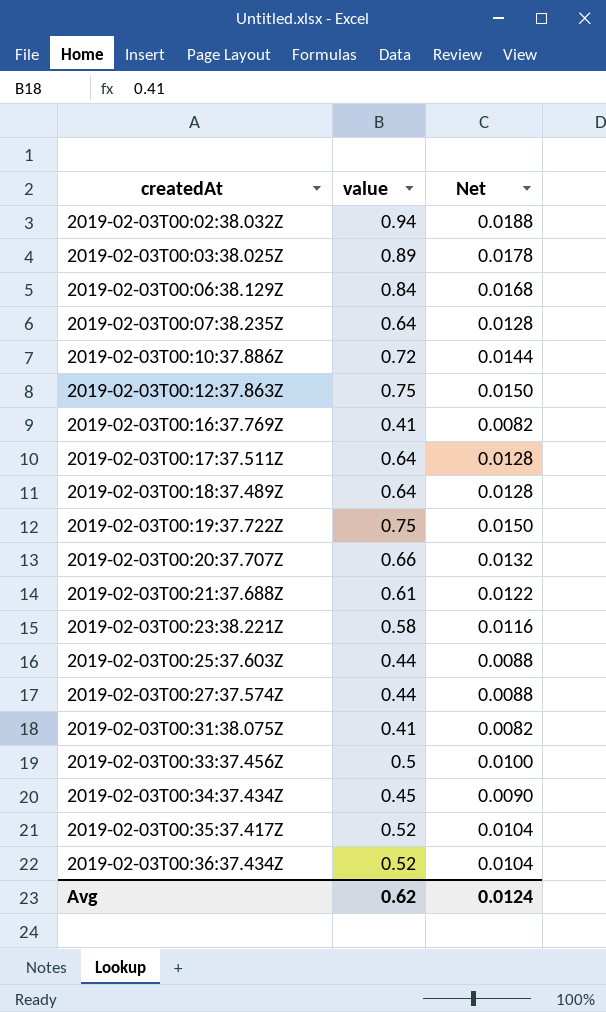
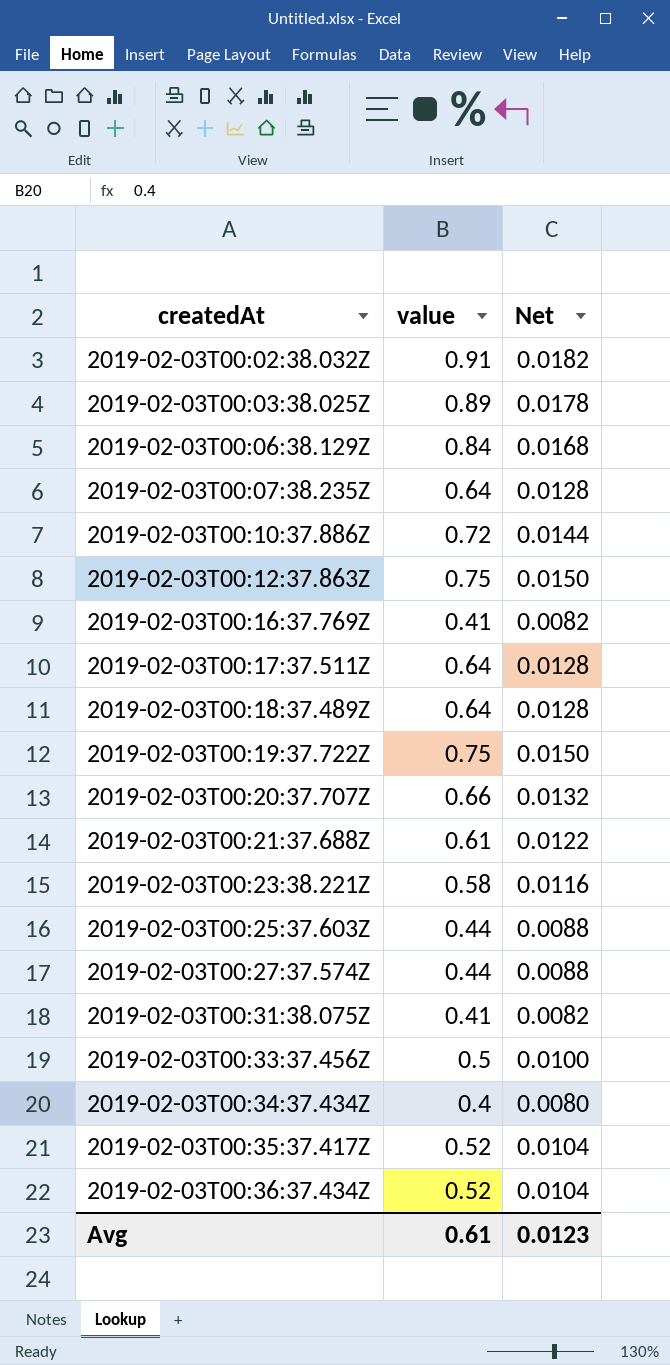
2019-02-03T00:02:38.032Z | value: 0.94 -> 0.91
2019-02-03T00:02:38.032Z | Net: 0.0188 -> 0.0182
2019-02-03T00:34:37.434Z | value: 0.45 -> 0.4
2019-02-03T00:34:37.434Z | Net: 0.0090 -> 0.0080
Avg | value: 0.62 -> 0.61
Avg | Net: 0.0124 -> 0.0123

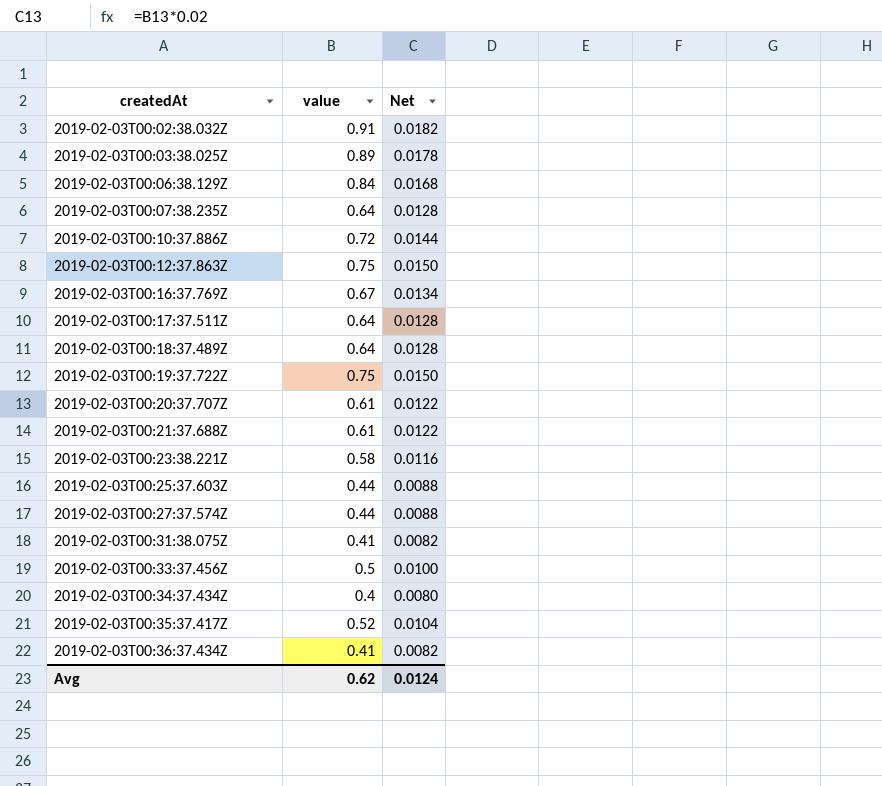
2019-02-03T00:16:37.769Z | value: 0.41 -> 0.67
2019-02-03T00:16:37.769Z | Net: 0.0082 -> 0.0134
2019-02-03T00:20:37.707Z | value: 0.66 -> 0.61
2019-02-03T00:20:37.707Z | Net: 0.0132 -> 0.0122
2019-02-03T00:36:37.434Z | value: 0.52 -> 0.41
2019-02-03T00:36:37.434Z | Net: 0.0104 -> 0.0082
Avg | value: 0.61 -> 0.62
Avg | Net: 0.0123 -> 0.0124

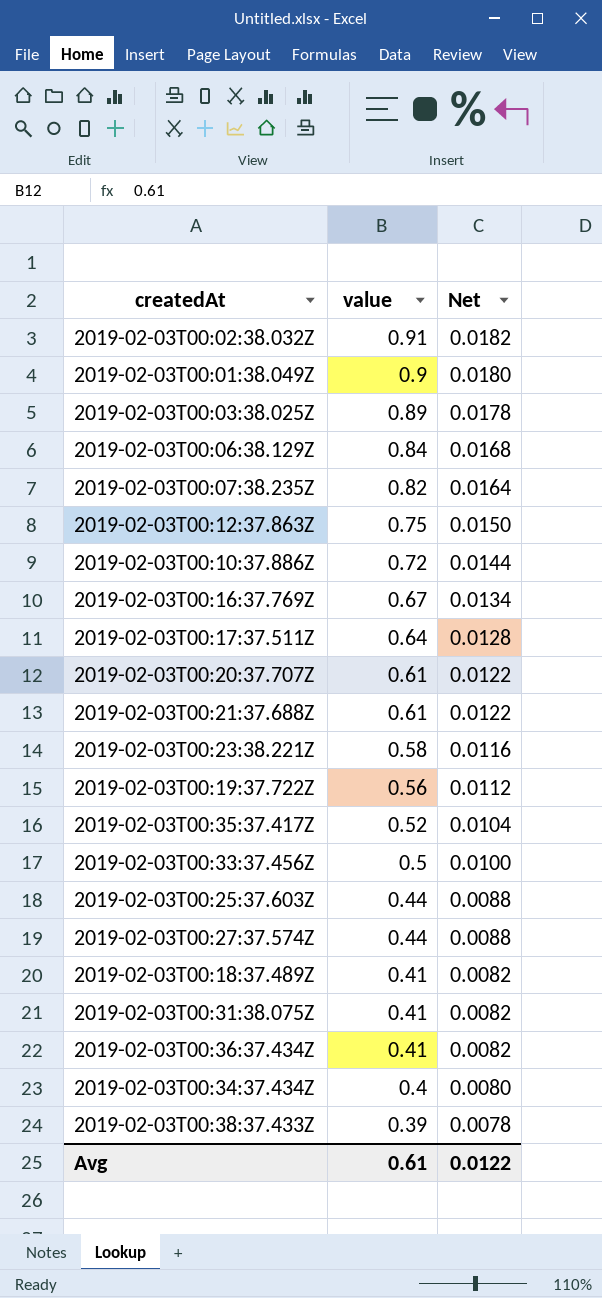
row order: createdAt ascending -> value descending
row 2019-02-03T00:01:38.049Z: none -> 0.9 | 0.0180
2019-02-03T00:07:38.235Z | value: 0.64 -> 0.82
2019-02-03T00:07:38.235Z | Net: 0.0128 -> 0.0164
2019-02-03T00:19:37.722Z | value: 0.75 -> 0.56
2019-02-03T00:19:37.722Z | Net: 0.0150 -> 0.0112
2019-02-03T00:18:37.489Z | value: 0.64 -> 0.41
2019-02-03T00:18:37.489Z | Net: 0.0128 -> 0.0082
row 2019-02-03T00:38:37.433Z: none -> 0.39 | 0.0078
Avg | value: 0.62 -> 0.61
Avg | Net: 0.0124 -> 0.0122

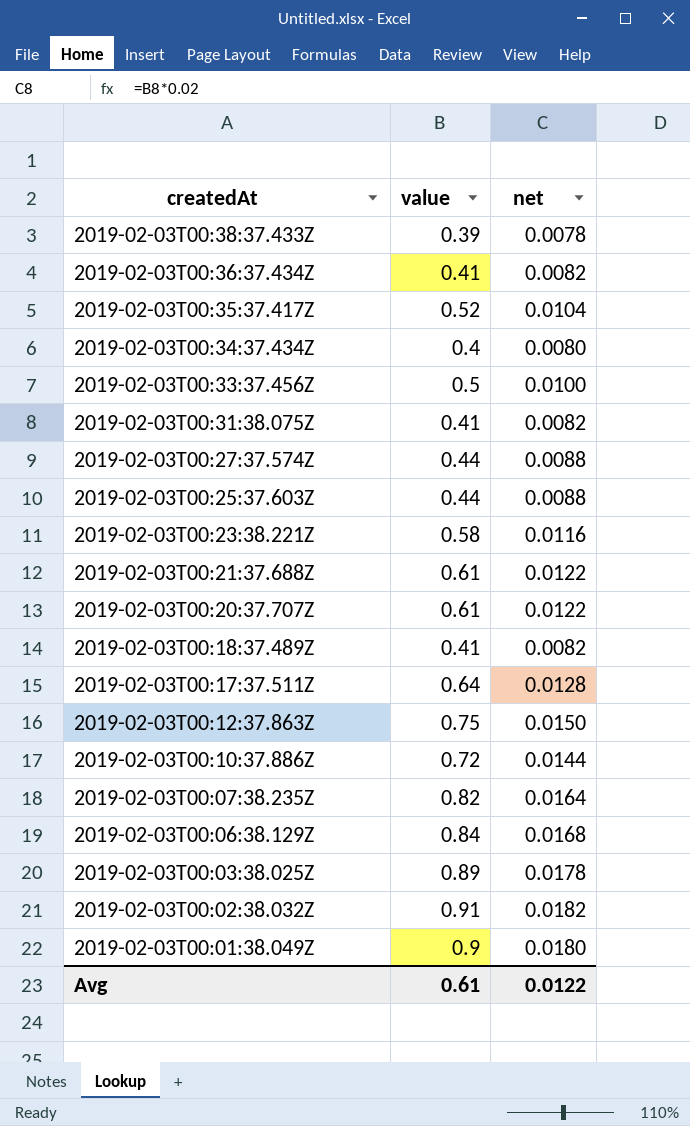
row order: value descending -> createdAt descending
column name: Net -> net
row 2019-02-03T00:16:37.769Z: 0.67 | 0.0134 -> none
row 2019-02-03T00:19:37.722Z: 0.56 | 0.0112 -> none

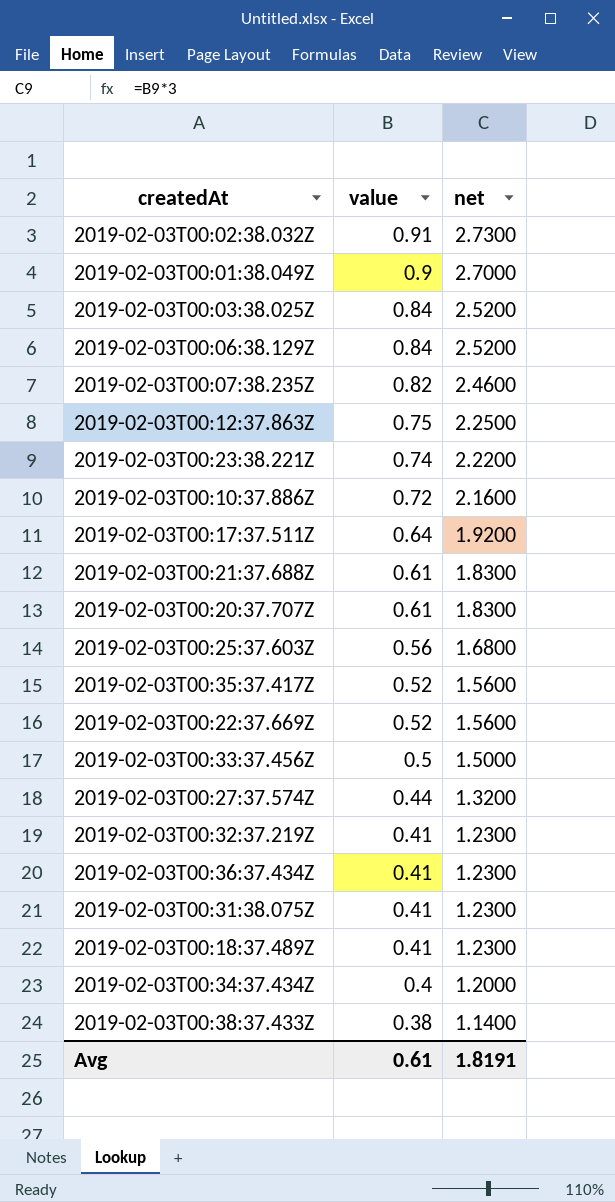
row order: createdAt descending -> value descending
column net | formula: [value] * 0.02 -> [value] * 3
2019-02-03T00:03:38.025Z | value: 0.89 -> 0.84
2019-02-03T00:23:38.221Z | value: 0.58 -> 0.74
2019-02-03T00:25:37.603Z | value: 0.44 -> 0.56
row 2019-02-03T00:22:37.669Z: none -> 0.52 | 1.5600
row 2019-02-03T00:32:37.219Z: none -> 0.41 | 1.2300
2019-02-03T00:38:37.433Z | value: 0.39 -> 0.38
Avg | net: 0.0122 -> 1.8191

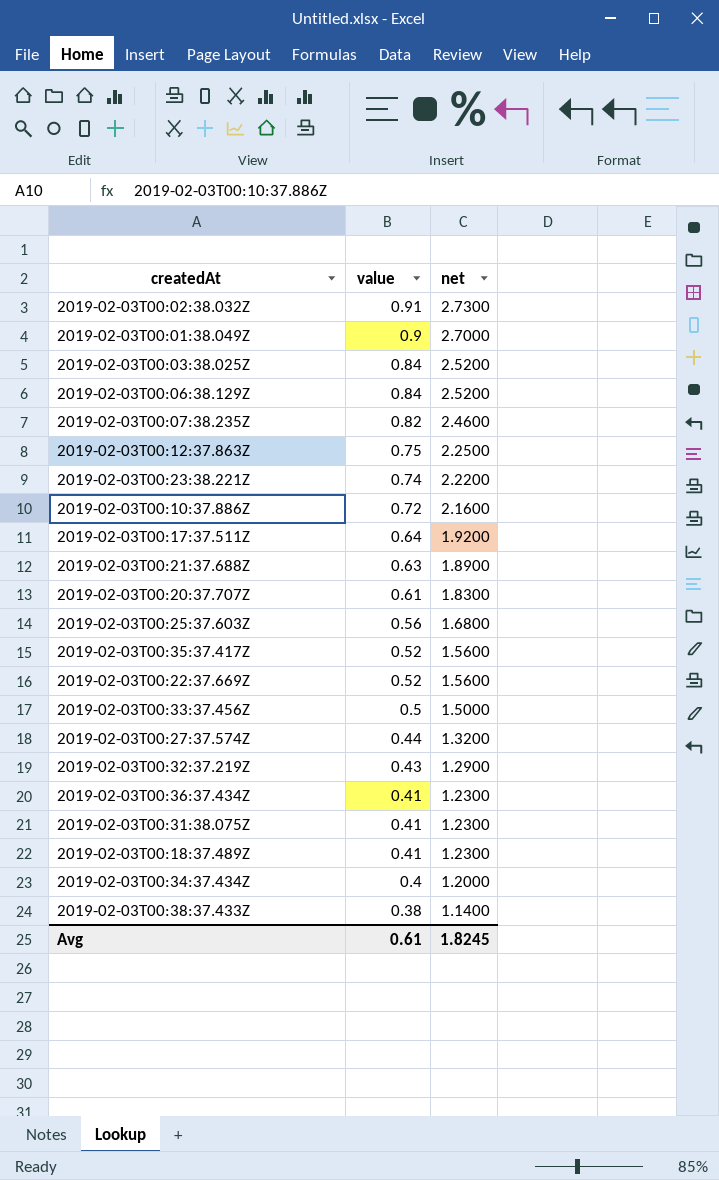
2019-02-03T00:21:37.688Z | value: 0.61 -> 0.63
2019-02-03T00:21:37.688Z | net: 1.8300 -> 1.8900
2019-02-03T00:32:37.219Z | value: 0.41 -> 0.43
2019-02-03T00:32:37.219Z | net: 1.2300 -> 1.2900
Avg | net: 1.8191 -> 1.8245

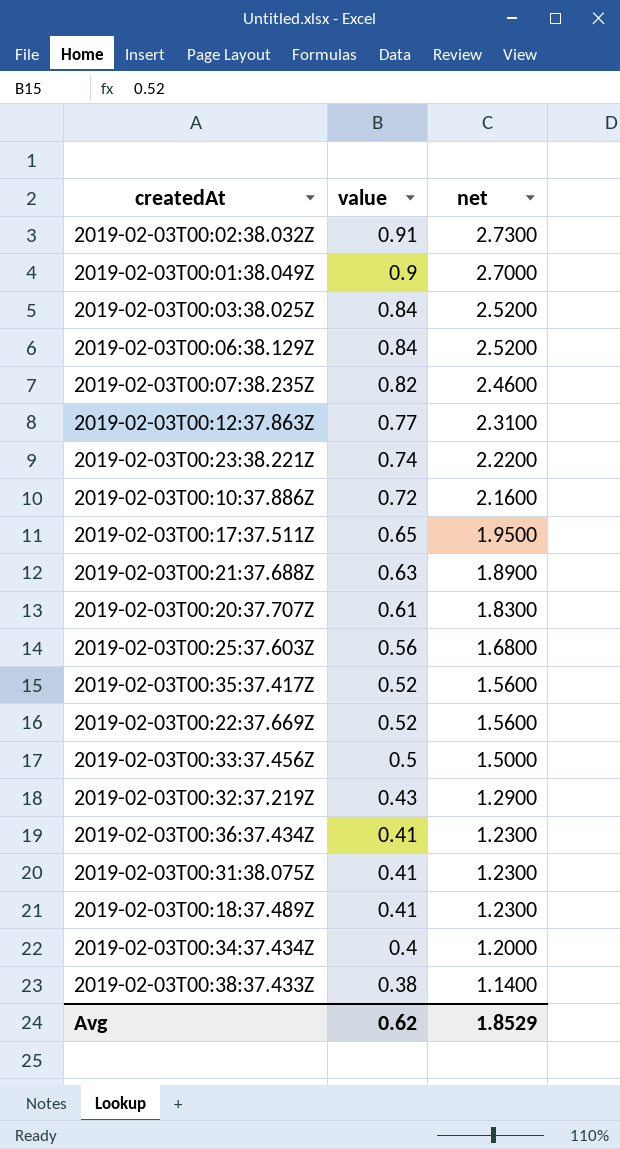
row 2019-02-03T00:27:37.574Z: 0.44 | 1.3200 -> none
2019-02-03T00:12:37.863Z | value: 0.75 -> 0.77
2019-02-03T00:12:37.863Z | net: 2.2500 -> 2.3100
2019-02-03T00:17:37.511Z | value: 0.64 -> 0.65
2019-02-03T00:17:37.511Z | net: 1.9200 -> 1.9500
Avg | value: 0.61 -> 0.62
Avg | net: 1.8245 -> 1.8529

